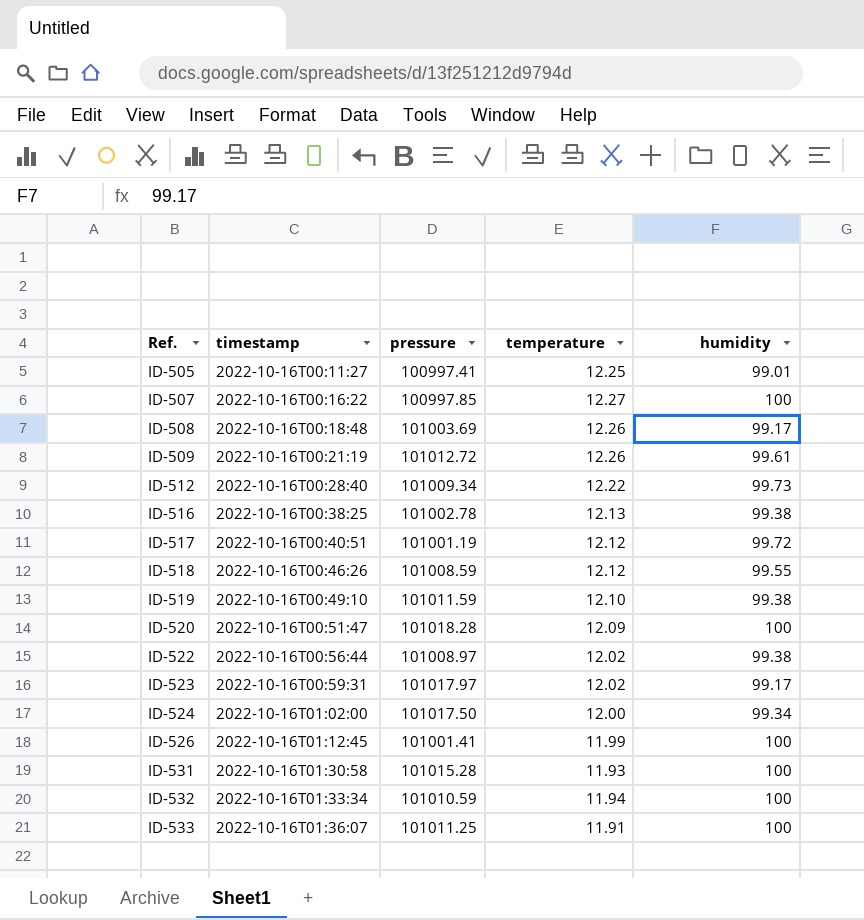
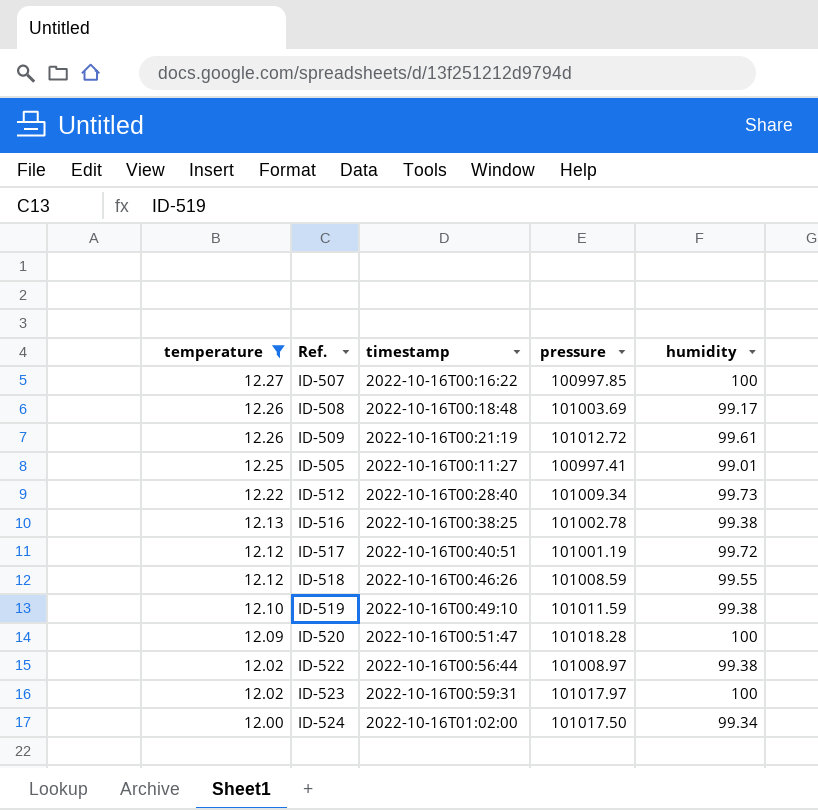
filter: none -> temperature >= 12.00
row order: Ref. ascending -> temperature descending
column temperature | position: 4 -> 1
ID-523 | humidity: 99.17 -> 100

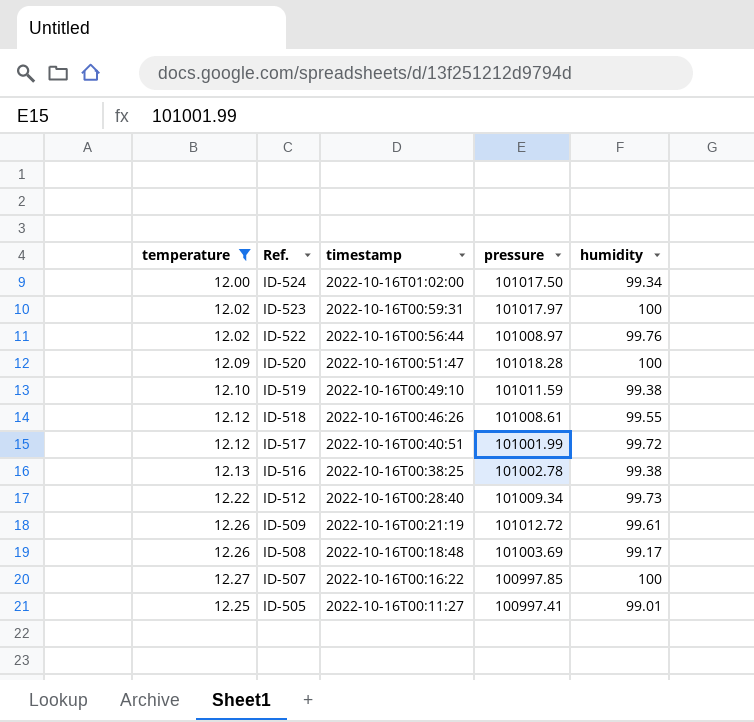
row order: temperature descending -> Ref. descending
ID-522 | humidity: 99.38 -> 99.76
ID-518 | pressure: 101008.59 -> 101008.61
ID-517 | pressure: 101001.19 -> 101001.99

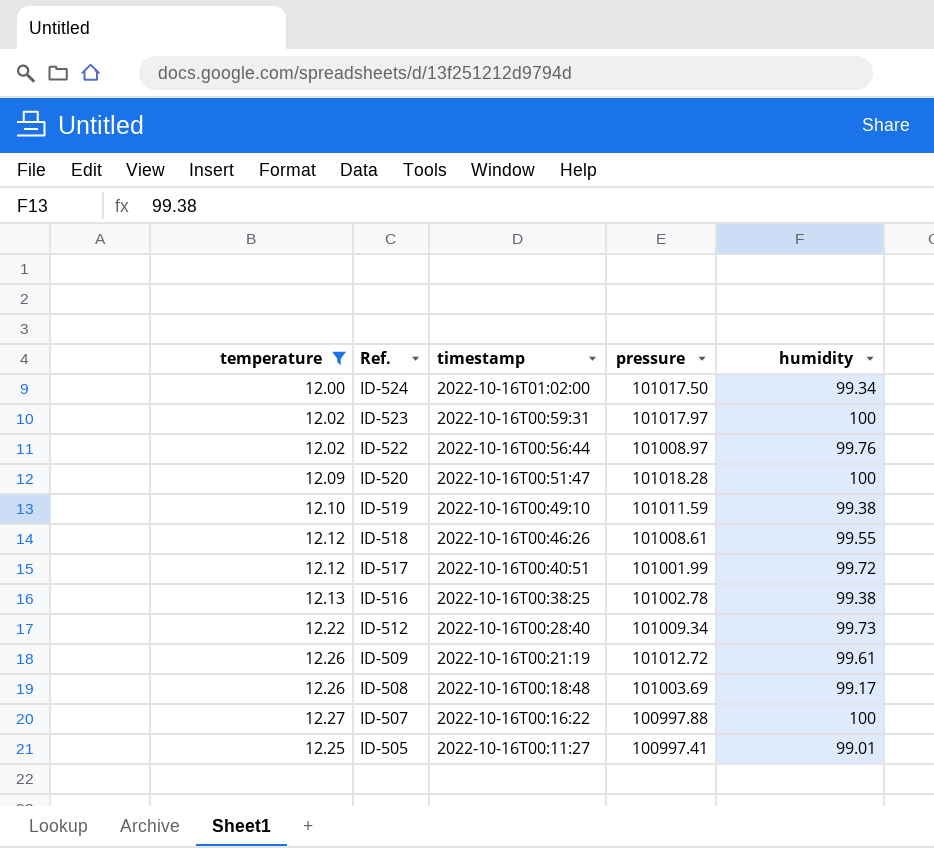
ID-507 | pressure: 100997.85 -> 100997.88

